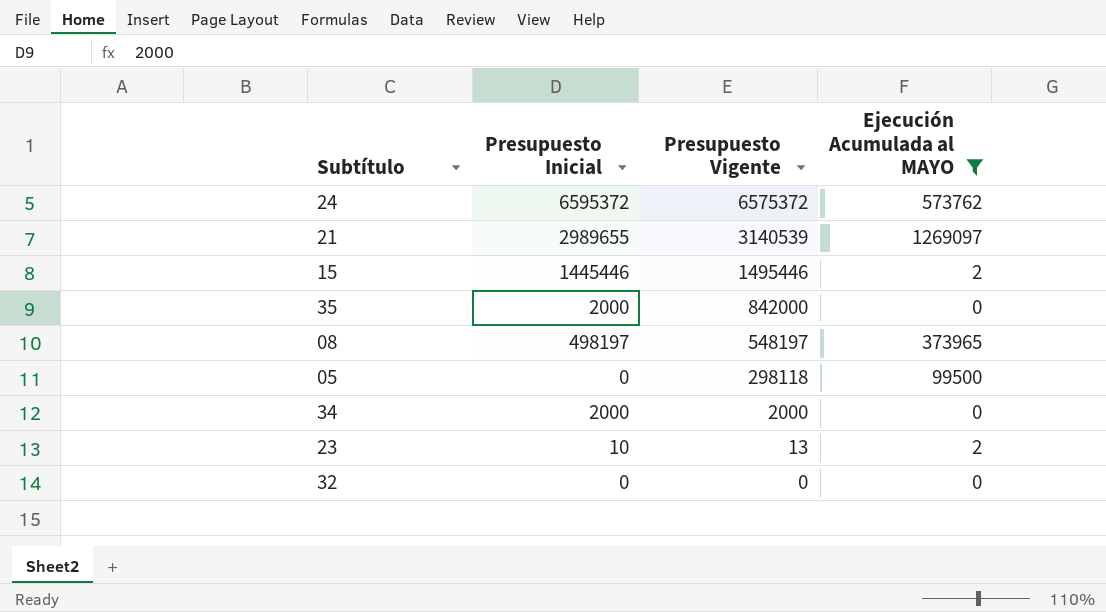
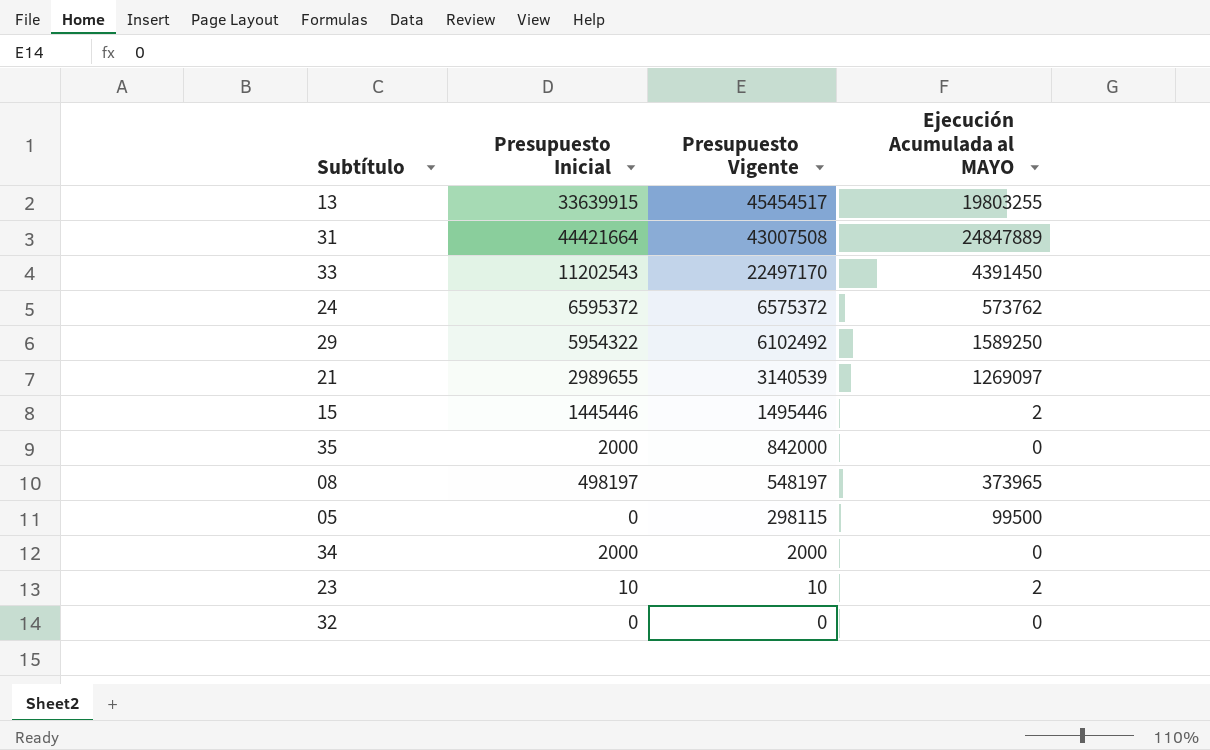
filter: Ejecución Acumulada al MAYO <= 1269097 -> none
05 | Presupuesto Vigente: 298118 -> 298115
23 | Presupuesto Vigente: 13 -> 10

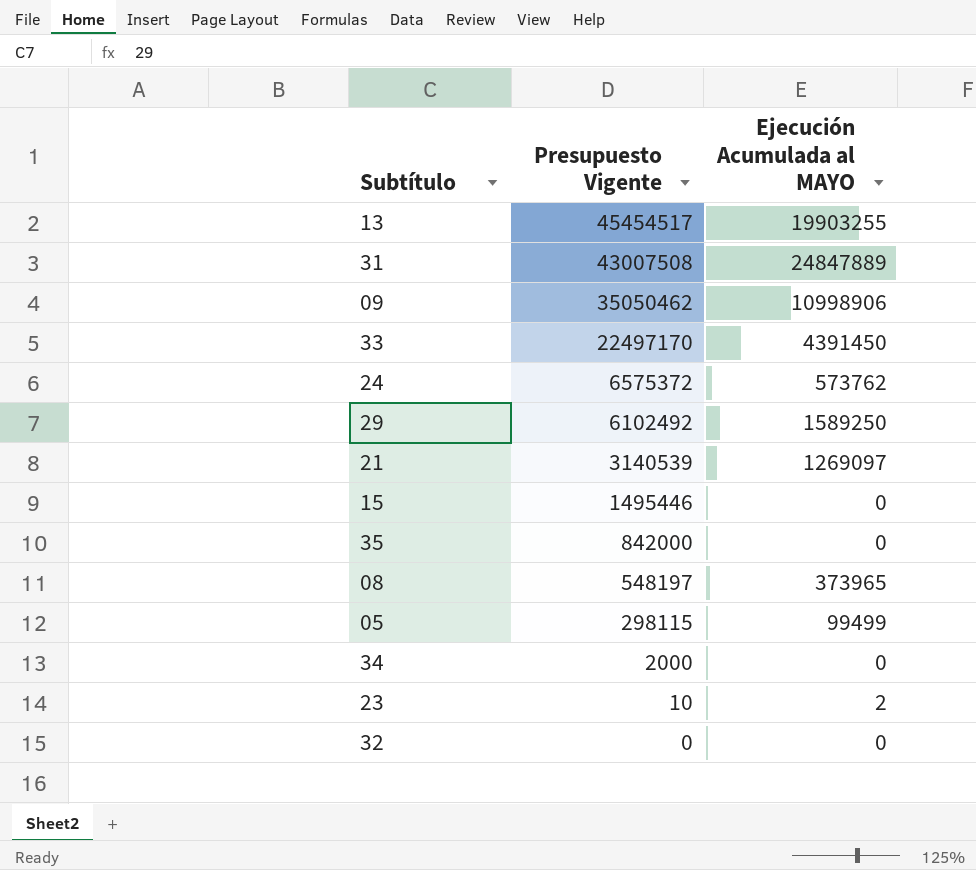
column Presupuesto Inicial | position: 2 -> none
13 | Ejecución Acumulada al MAYO: 19803255 -> 19903255
row 09: none -> 35050462 | 10998906
15 | Ejecución Acumulada al MAYO: 2 -> 0
05 | Ejecución Acumulada al MAYO: 99500 -> 99499

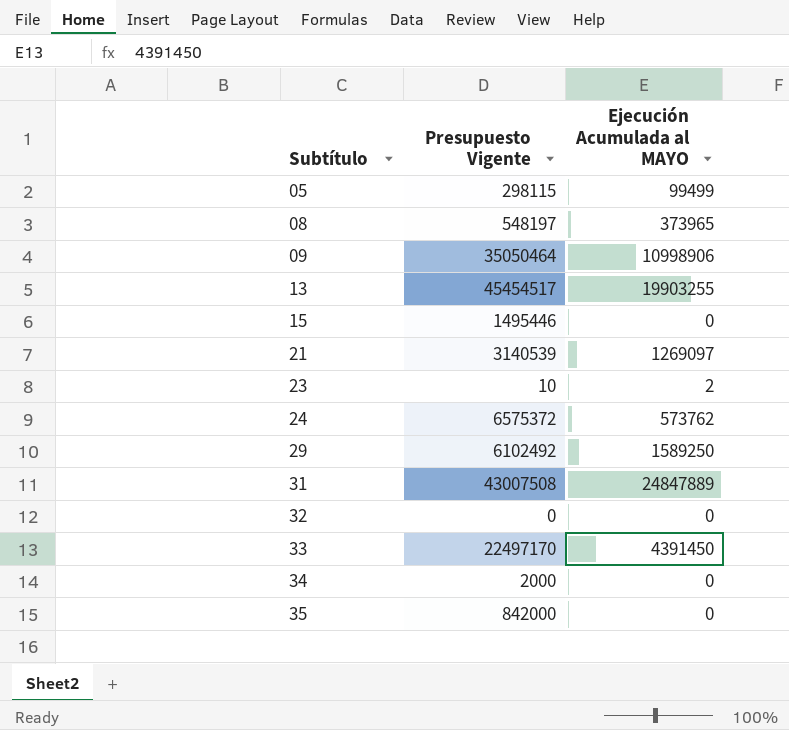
row order: Presupuesto Vigente descending -> Subtítulo ascending
09 | Presupuesto Vigente: 35050462 -> 35050464

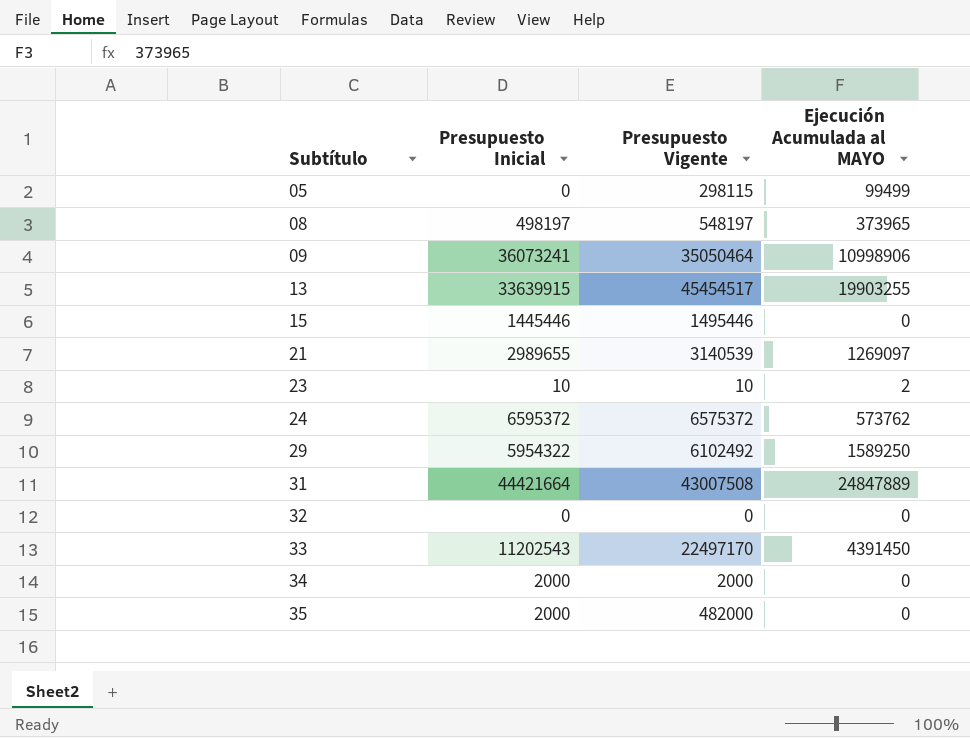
column Presupuesto Inicial | position: none -> 2
35 | Presupuesto Vigente: 842000 -> 482000

